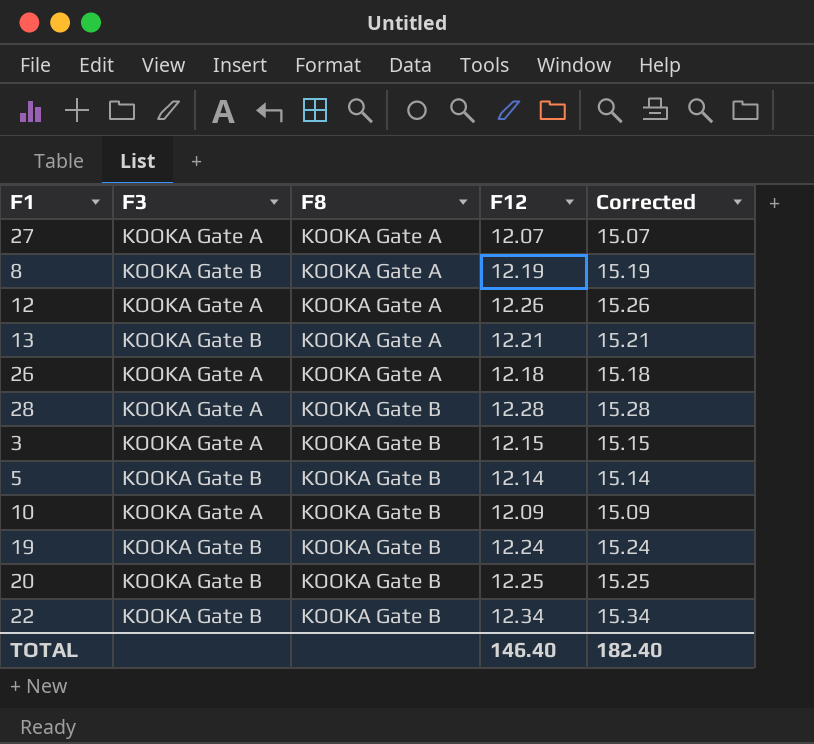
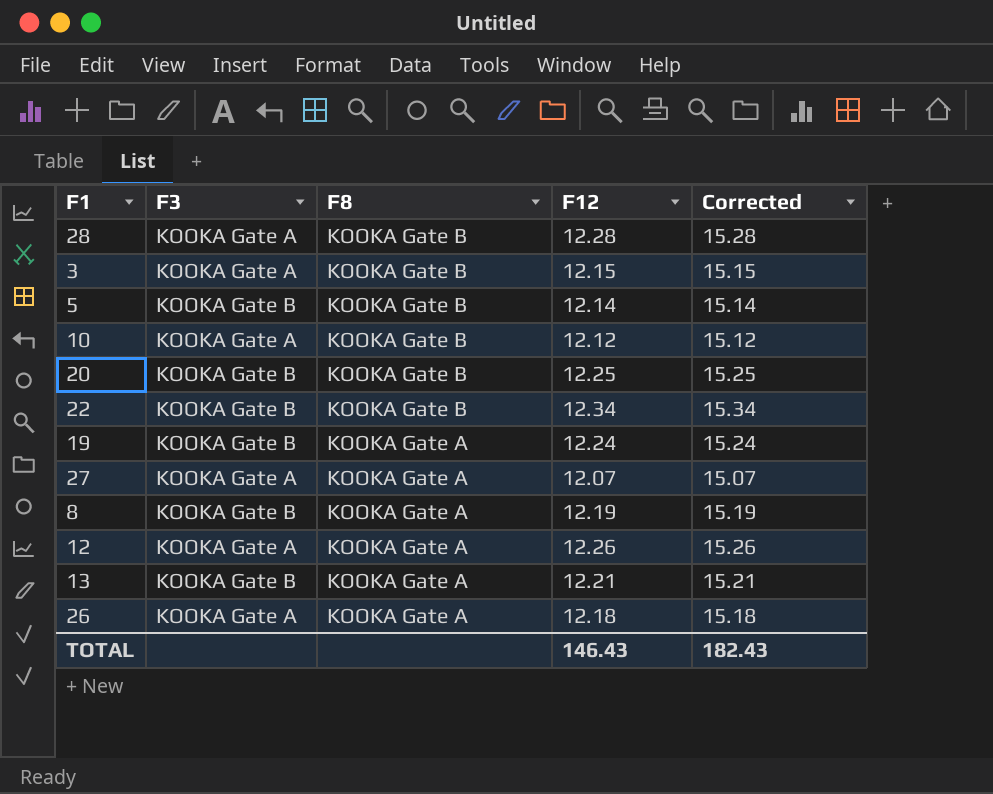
row order: F8 ascending -> F8 descending
10 | F12: 12.09 -> 12.12
10 | Corrected: 15.09 -> 15.12
19 | F8: KOOKA Gate B -> KOOKA Gate A
TOTAL | F12: 146.40 -> 146.43
TOTAL | Corrected: 182.40 -> 182.43

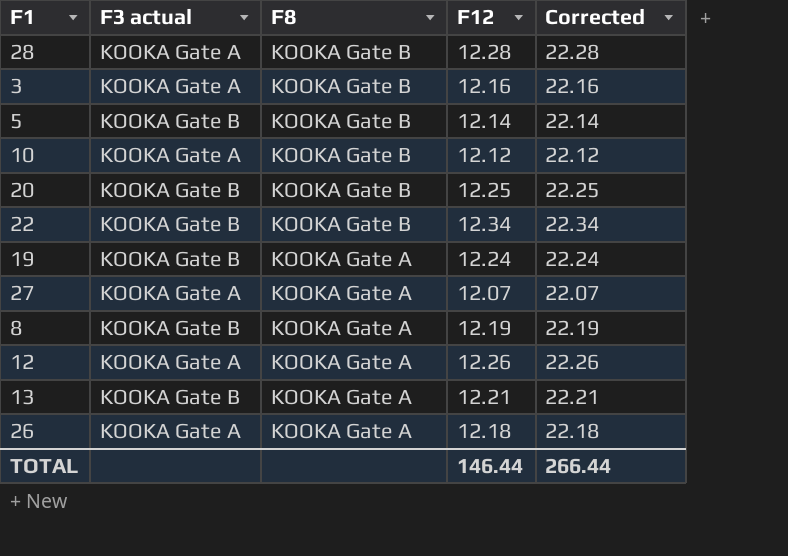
column name: F3 -> F3 actual
column Corrected | formula: [F12] + 3 -> [F12] + 10
3 | F12: 12.15 -> 12.16
TOTAL | F12: 146.43 -> 146.44
TOTAL | Corrected: 182.43 -> 266.44

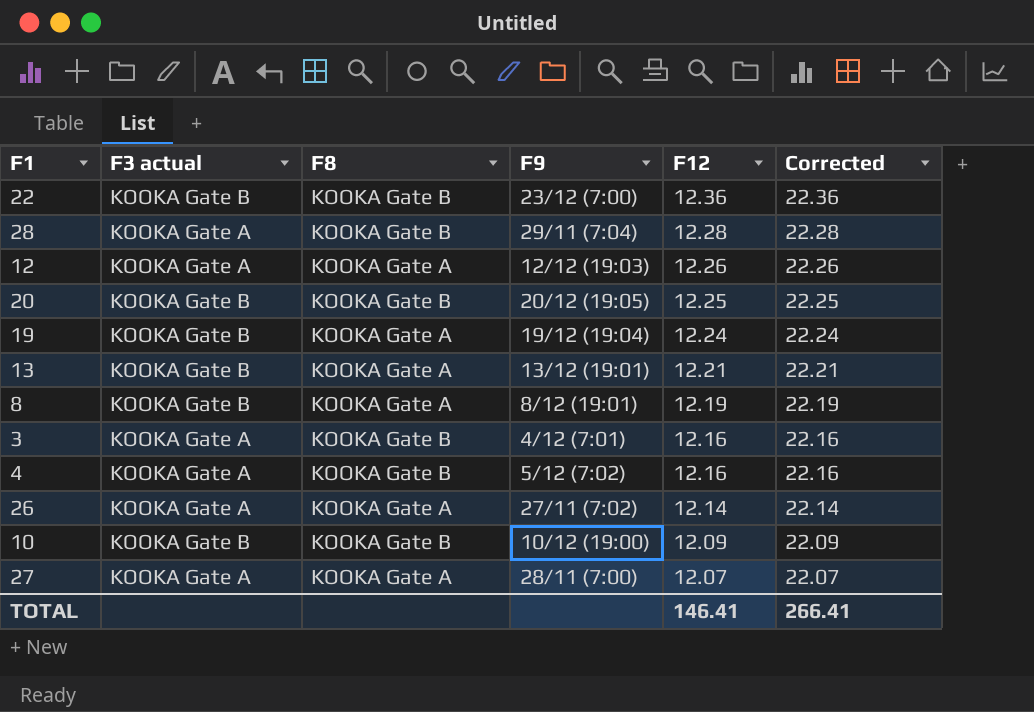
row order: F8 descending -> F12 descending
column F9 | position: none -> 4
row 5: KOOKA Gate B | KOOKA Gate B | 12.14 | 22.14 -> none
22 | F12: 12.34 -> 12.36
22 | Corrected: 22.34 -> 22.36
row 4: none -> KOOKA Gate A | KOOKA Gate B | 5/12 (7:02) | 12.16 | 22.16
26 | F12: 12.18 -> 12.14
26 | Corrected: 22.18 -> 22.14
10 | F3 actual: KOOKA Gate A -> KOOKA Gate B
10 | F12: 12.12 -> 12.09
10 | Corrected: 22.12 -> 22.09
TOTAL | F12: 146.44 -> 146.41
TOTAL | Corrected: 266.44 -> 266.41

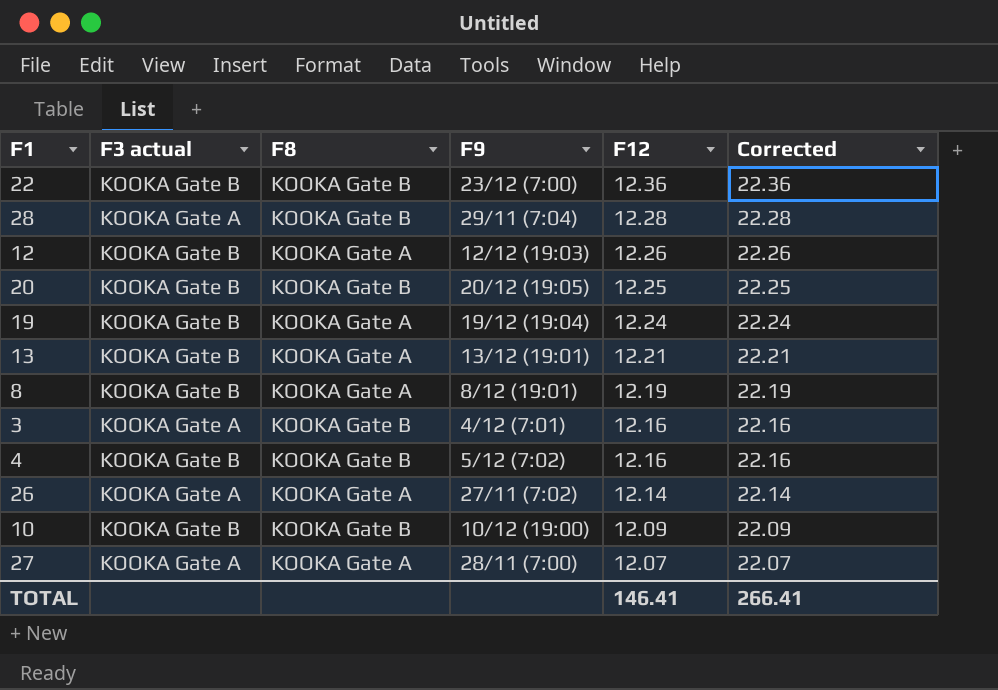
12 | F3 actual: KOOKA Gate A -> KOOKA Gate B
4 | F3 actual: KOOKA Gate A -> KOOKA Gate B

